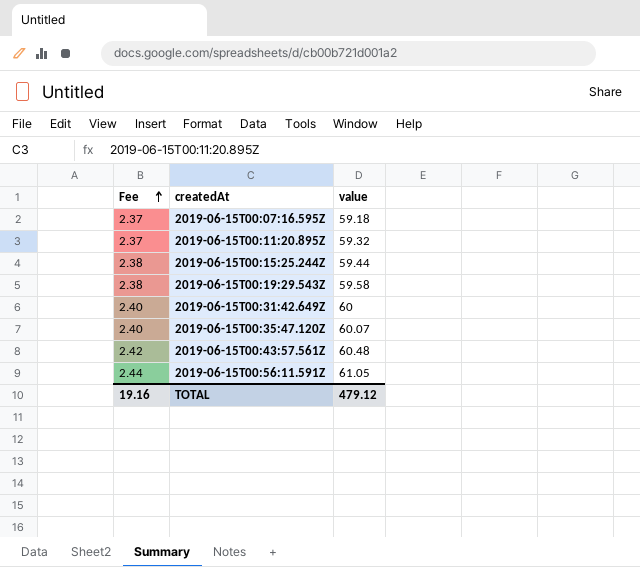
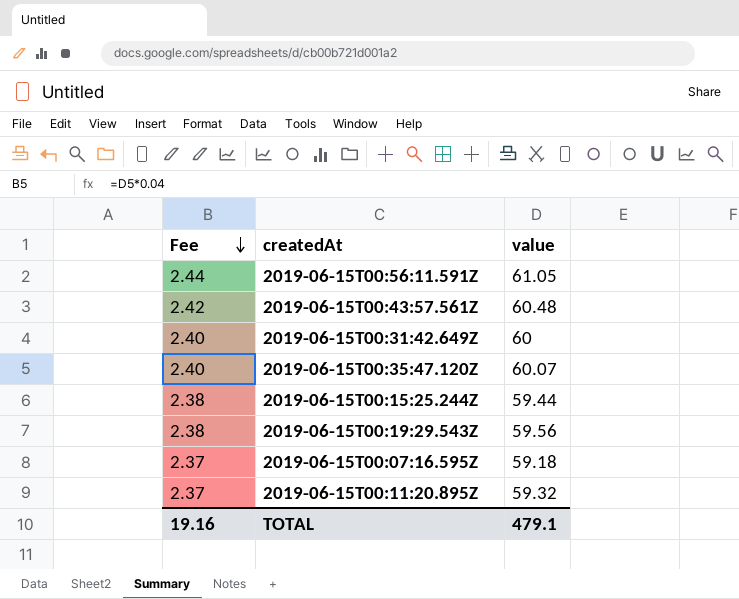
row order: Fee ascending -> Fee descending
2019-06-15T00:19:29.543Z | value: 59.58 -> 59.56
TOTAL | value: 479.12 -> 479.1

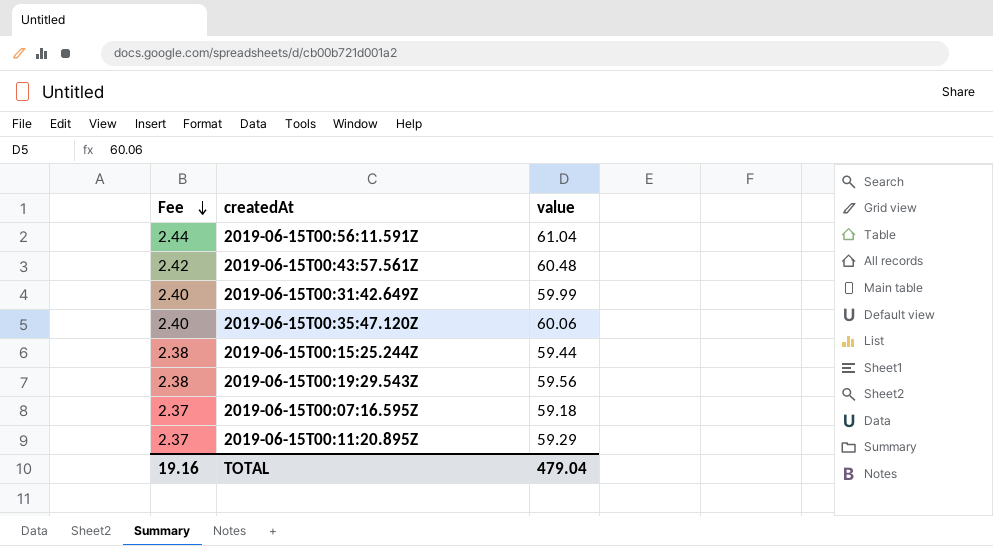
2019-06-15T00:56:11.591Z | value: 61.05 -> 61.04
2019-06-15T00:31:42.649Z | value: 60 -> 59.99
2019-06-15T00:35:47.120Z | value: 60.07 -> 60.06
2019-06-15T00:11:20.895Z | value: 59.32 -> 59.29
TOTAL | value: 479.1 -> 479.04

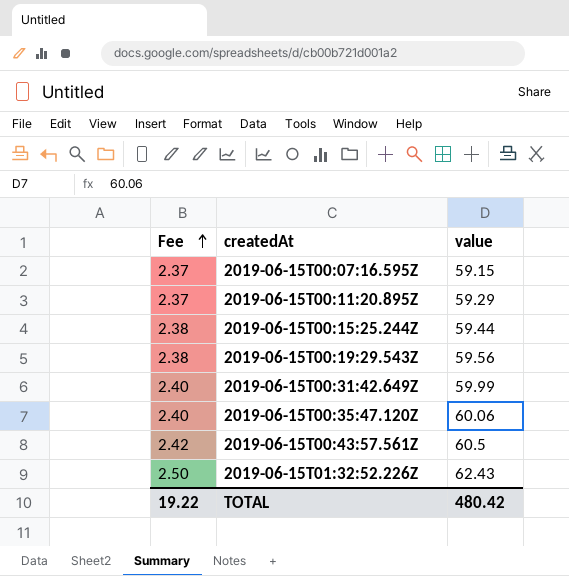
row order: Fee descending -> Fee ascending
row 2019-06-15T00:56:11.591Z: 2.44 | 61.04 -> none
2019-06-15T00:07:16.595Z | value: 59.18 -> 59.15
2019-06-15T00:43:57.561Z | value: 60.48 -> 60.5
row 2019-06-15T01:32:52.226Z: none -> 2.50 | 62.43
TOTAL | Fee: 19.16 -> 19.22
TOTAL | value: 479.04 -> 480.42

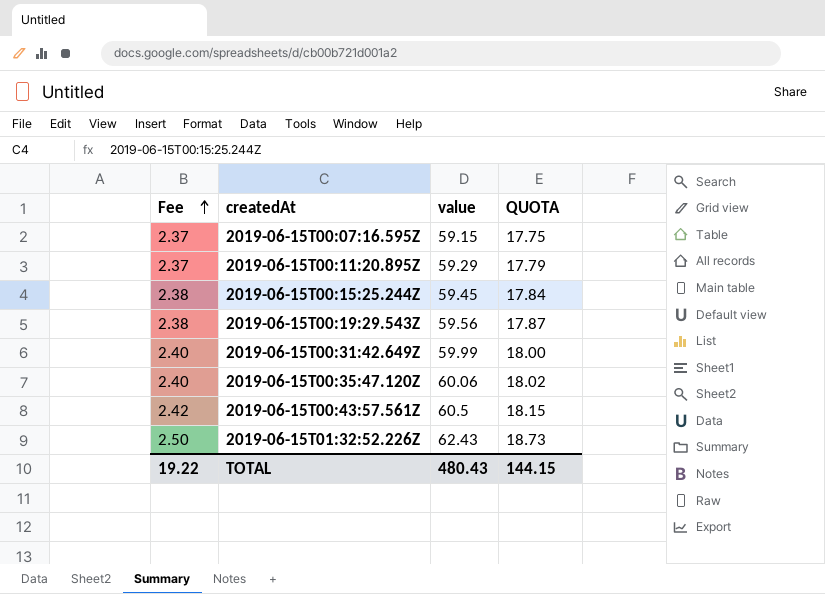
column QUOTA | formula: none -> [value] * 0.3
2019-06-15T00:15:25.244Z | value: 59.44 -> 59.45
TOTAL | value: 480.42 -> 480.43

